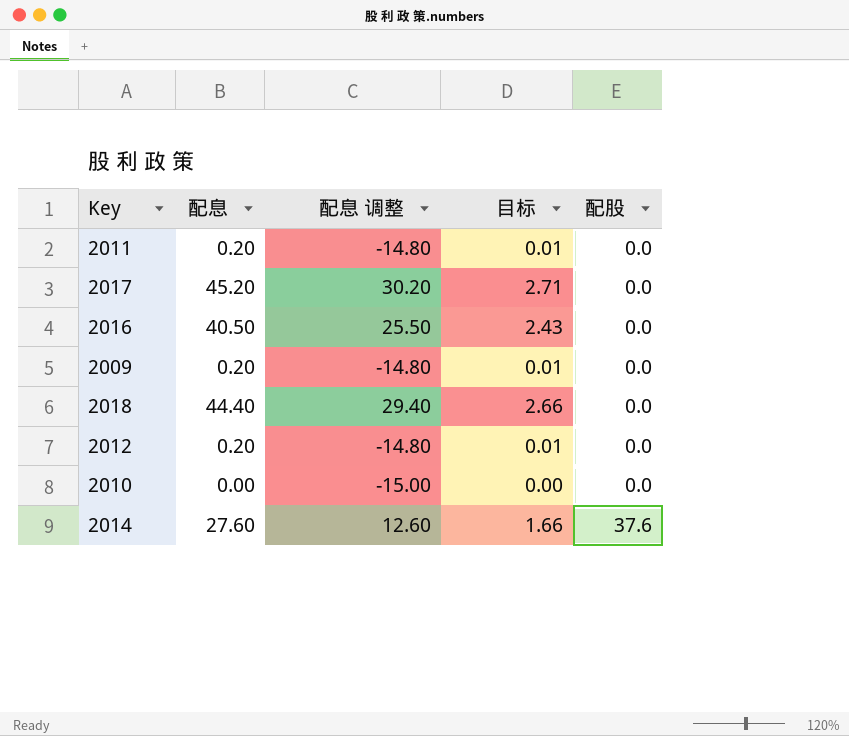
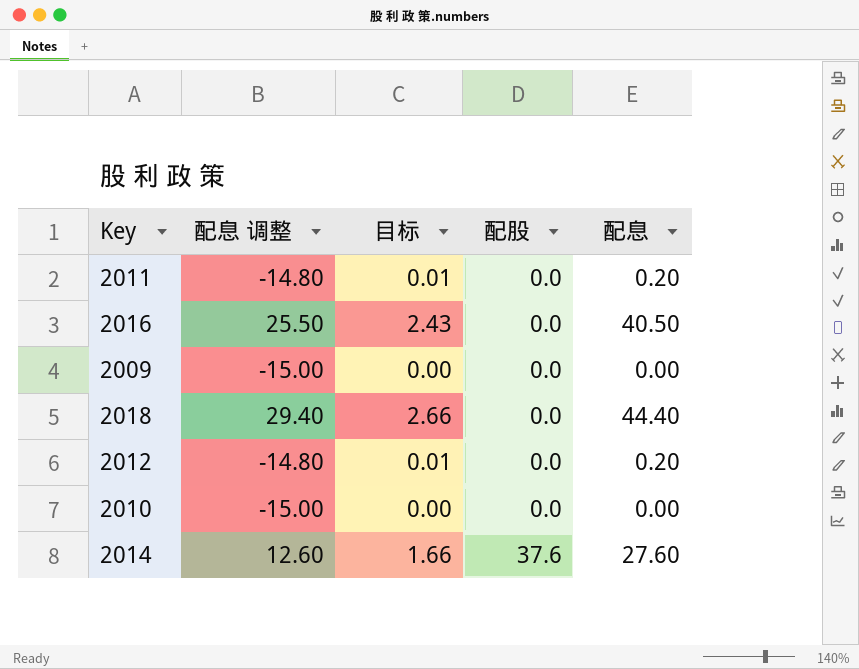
column 配息 | position: 2 -> 5
row 2017: 45.20 | 30.20 | 2.71 | 0.0 -> none
2009 | 配息 调整: -14.80 -> -15.00
2009 | 目标: 0.01 -> 0.00
2009 | 配息: 0.20 -> 0.00

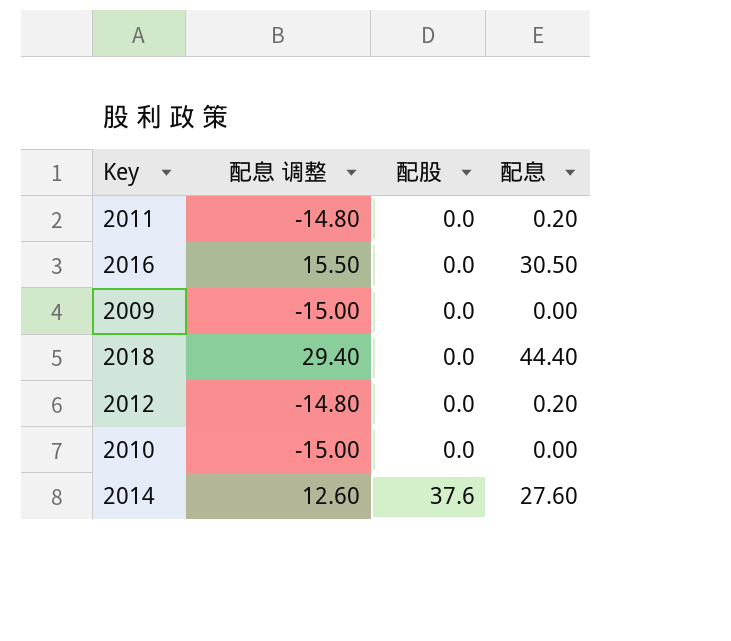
column 目标 | formula: [配息] * 0.06 -> none
2016 | 配息 调整: 25.50 -> 15.50
2016 | 配息: 40.50 -> 30.50

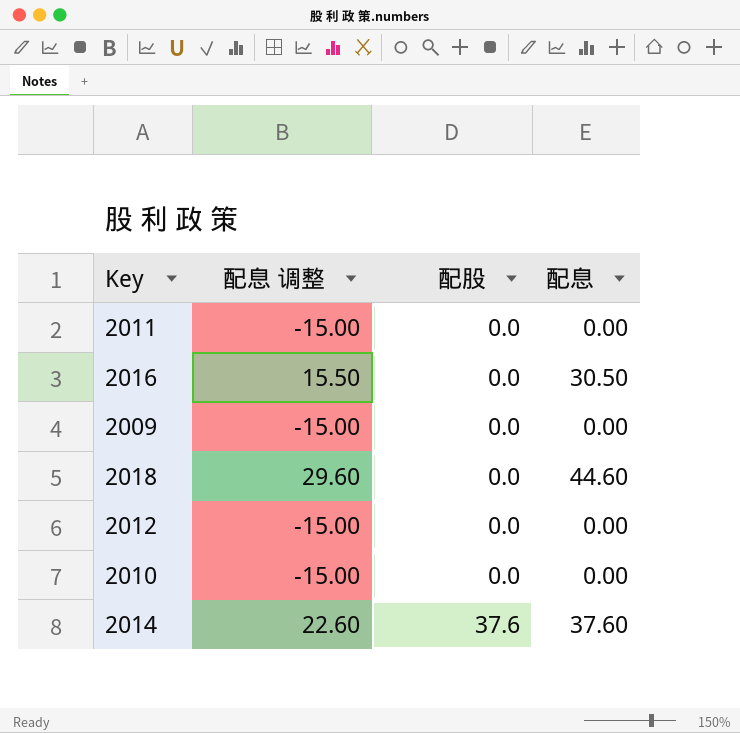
2011 | 配息 调整: -14.80 -> -15.00
2011 | 配息: 0.20 -> 0.00
2018 | 配息 调整: 29.40 -> 29.60
2018 | 配息: 44.40 -> 44.60
2012 | 配息 调整: -14.80 -> -15.00
2012 | 配息: 0.20 -> 0.00
2014 | 配息 调整: 12.60 -> 22.60
2014 | 配息: 27.60 -> 37.60

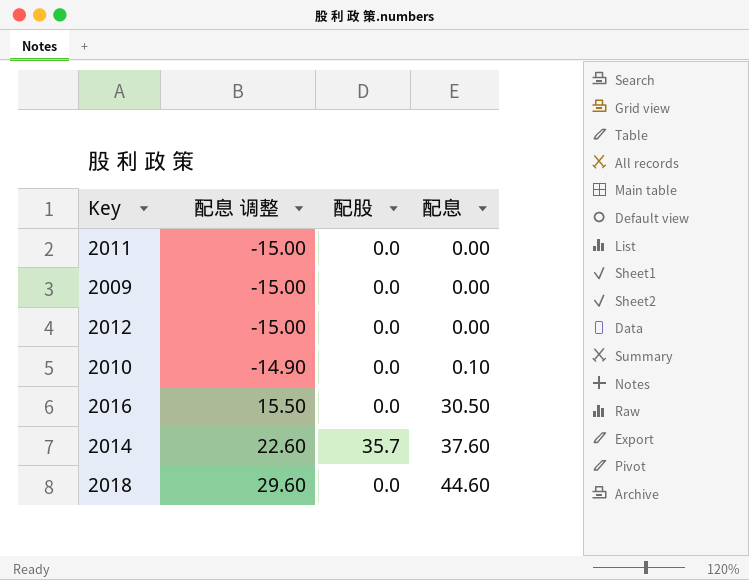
row order: 配股 ascending -> 配息 调整 ascending
2010 | 配息 调整: -15.00 -> -14.90
2010 | 配息: 0.00 -> 0.10
2014 | 配股: 37.6 -> 35.7

